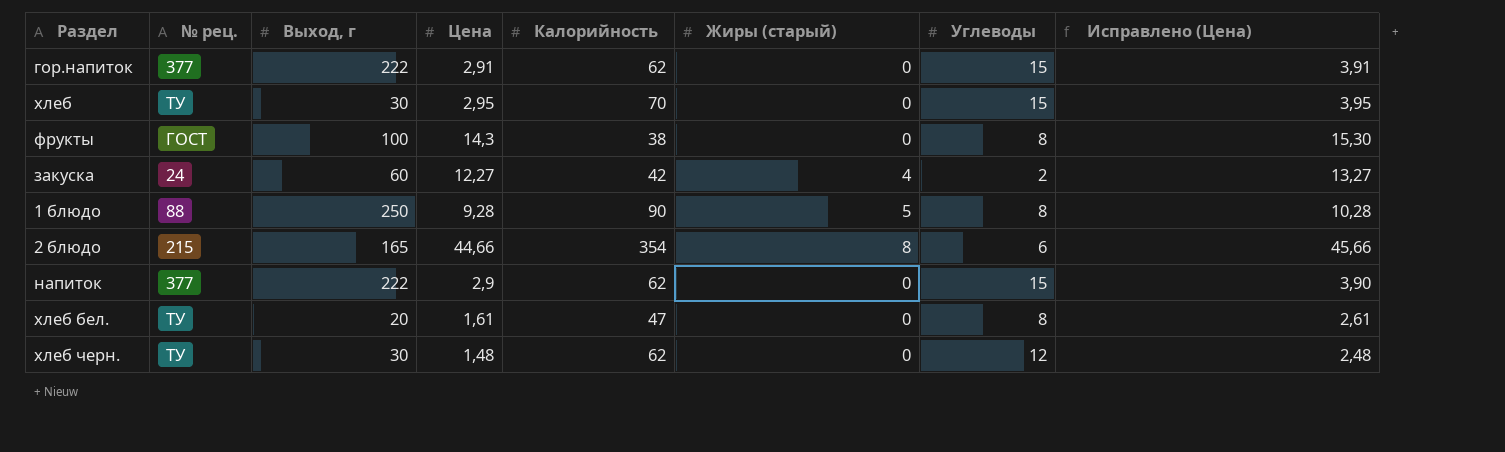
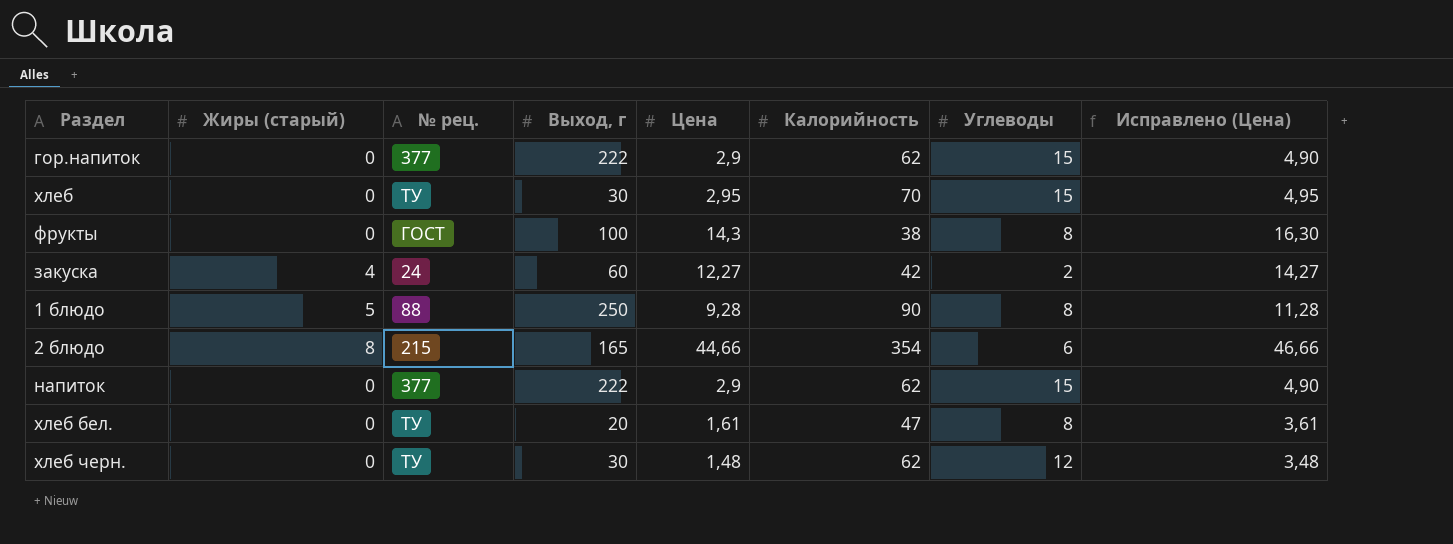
column Жиры (старый) | position: 6 -> 2
column Исправлено (Цена) | formula: [Цена] + 1 -> [Цена] + 2
гор.напиток | Цена: 2,91 -> 2,9

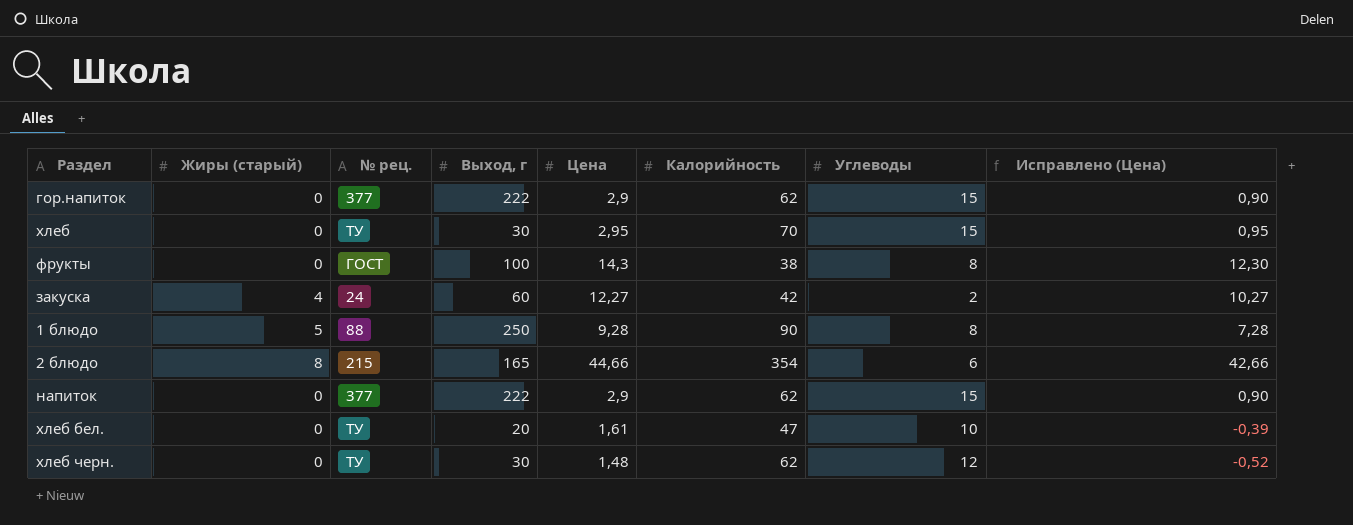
column Исправлено (Цена) | formula: [Цена] + 2 -> [Цена] - 2
хлеб бел. | Углеводы: 8 -> 10

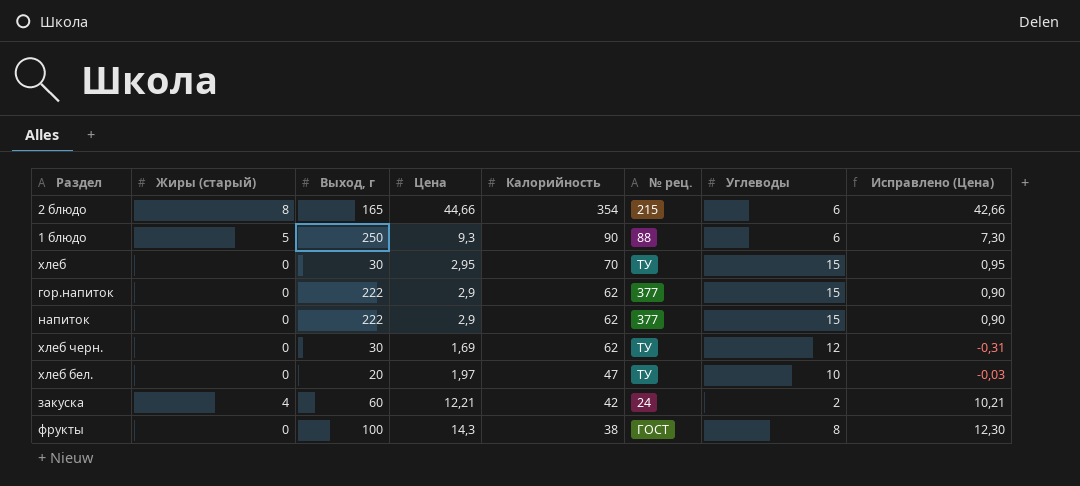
row order: none -> Калорийность descending
column № рец. | position: 3 -> 6
1 блюдо | Цена: 9,28 -> 9,3
1 блюдо | Углеводы: 8 -> 6
1 блюдо | Исправлено (Цена): 7,28 -> 7,30
хлеб черн. | Цена: 1,48 -> 1,69
хлеб черн. | Исправлено (Цена): -0,52 -> -0,31
хлеб бел. | Цена: 1,61 -> 1,97
хлеб бел. | Исправлено (Цена): -0,39 -> -0,03
закуска | Цена: 12,27 -> 12,21
закуска | Исправлено (Цена): 10,27 -> 10,21

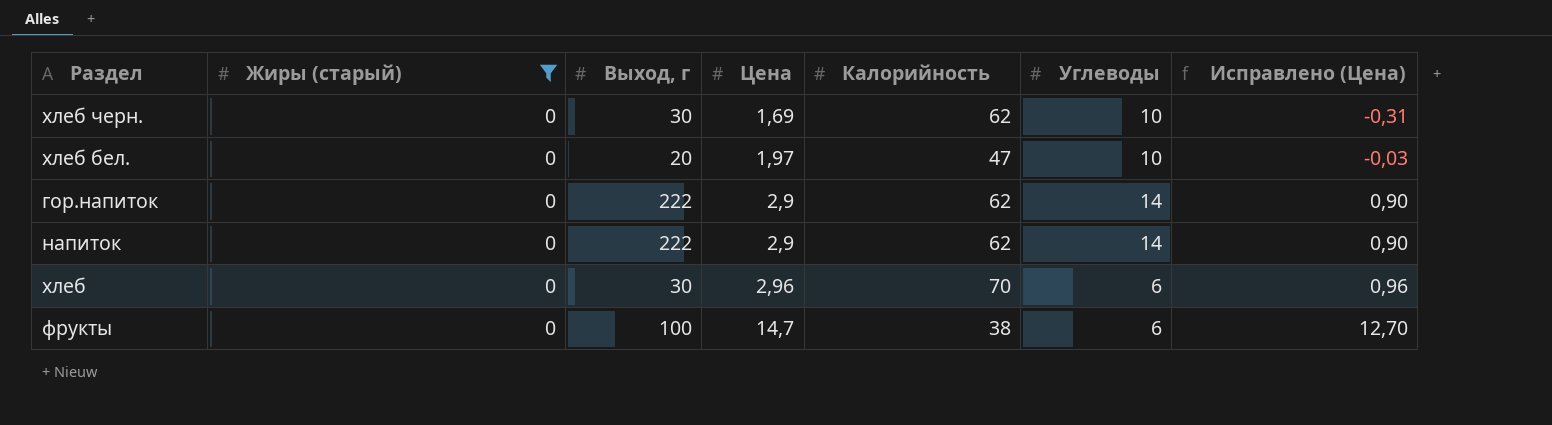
filter: none -> Жиры (старый) = 0
row order: Калорийность descending -> Цена ascending
column № рец. | position: 6 -> none
хлеб черн. | Углеводы: 12 -> 10
гор.напиток | Углеводы: 15 -> 14
напиток | Углеводы: 15 -> 14
хлеб | Цена: 2,95 -> 2,96
хлеб | Углеводы: 15 -> 6
хлеб | Исправлено (Цена): 0,95 -> 0,96
фрукты | Цена: 14,3 -> 14,7
фрукты | Углеводы: 8 -> 6
фрукты | Исправлено (Цена): 12,30 -> 12,70

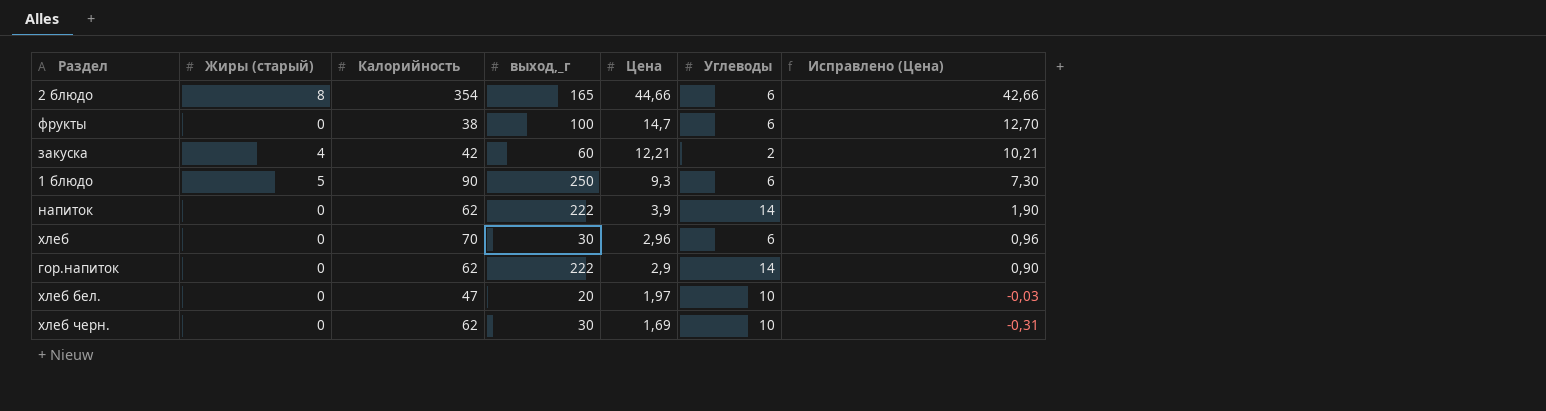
filter: Жиры (старый) = 0 -> none
row order: Цена ascending -> Цена descending
column Калорийность | position: 5 -> 3
column name: Выход, г -> выход,_г
напиток | Цена: 2,9 -> 3,9
напиток | Исправлено (Цена): 0,90 -> 1,90

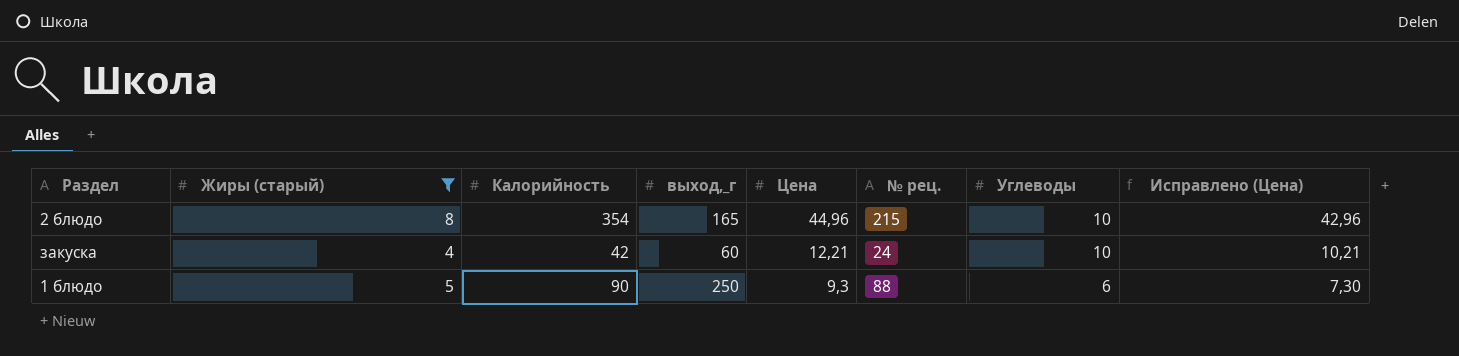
filter: none -> Жиры (старый) != 0
column № рец. | position: none -> 6
2 блюдо | Цена: 44,66 -> 44,96
2 блюдо | Углеводы: 6 -> 10
2 блюдо | Исправлено (Цена): 42,66 -> 42,96
закуска | Углеводы: 2 -> 10

